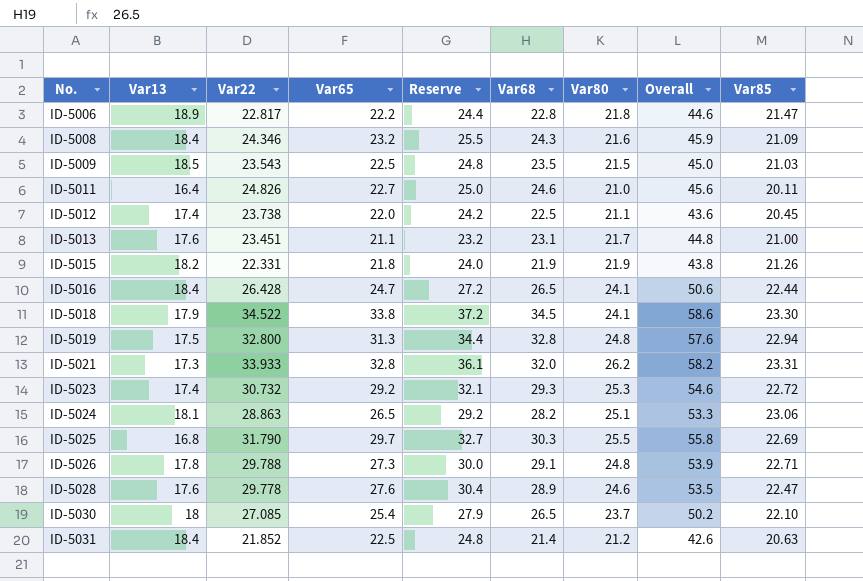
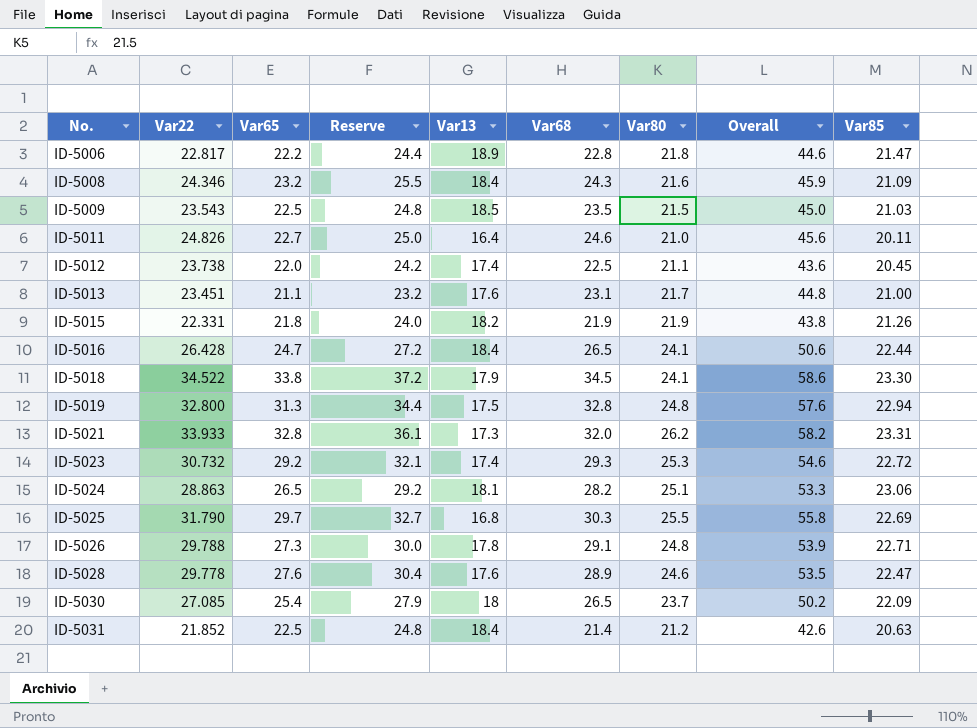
column Var13 | position: 2 -> 5
ID-5030 | Var85: 22.10 -> 22.09

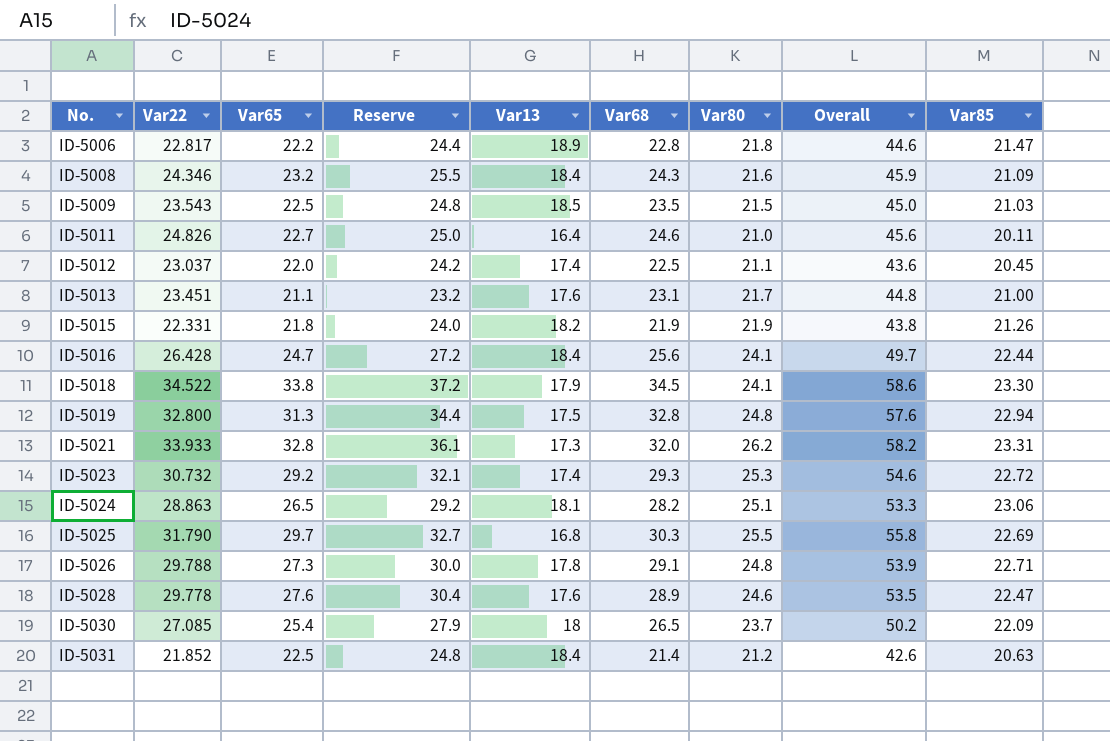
ID-5012 | Var22: 23.738 -> 23.037
ID-5016 | Var68: 26.5 -> 25.6
ID-5016 | Overall: 50.6 -> 49.7

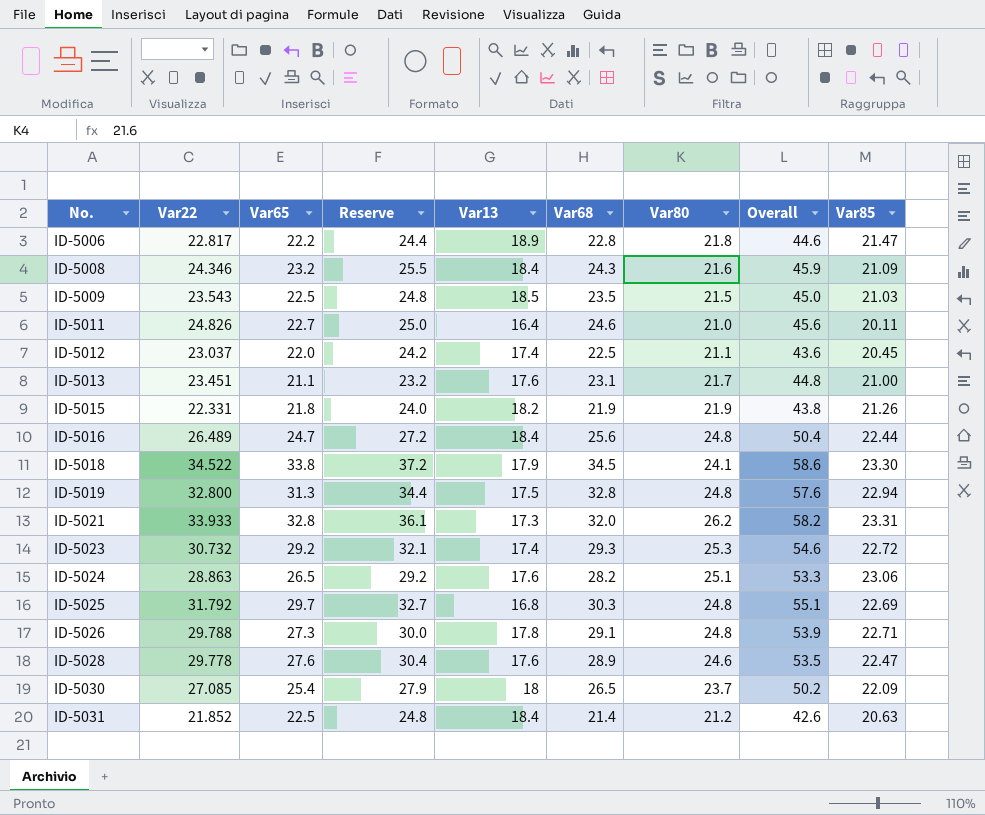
ID-5016 | Var22: 26.428 -> 26.489
ID-5016 | Var80: 24.1 -> 24.8
ID-5016 | Overall: 49.7 -> 50.4
ID-5024 | Var13: 18.1 -> 17.6
ID-5025 | Var22: 31.790 -> 31.792
ID-5025 | Var80: 25.5 -> 24.8
ID-5025 | Overall: 55.8 -> 55.1

